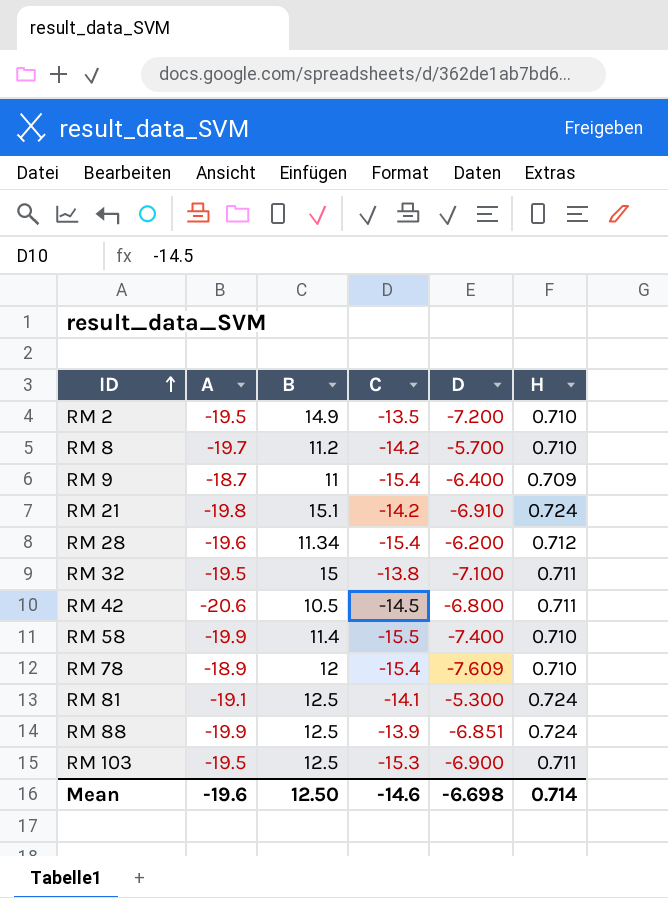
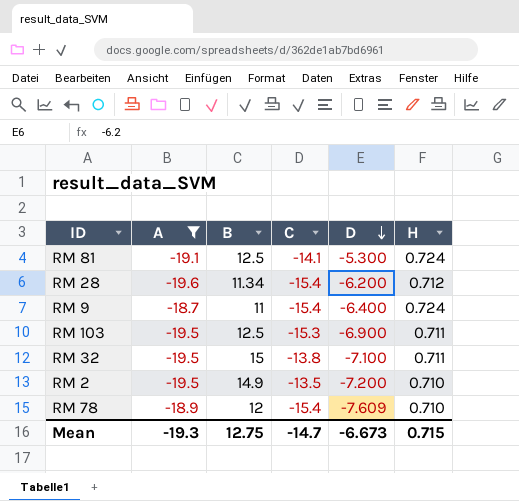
filter: none -> A >= -19.6
row order: ID ascending -> D descending
RM 9 | H: 0.709 -> 0.724
Mean | A: -19.6 -> -19.3
Mean | B: 12.50 -> 12.75
Mean | C: -14.6 -> -14.7
Mean | D: -6.698 -> -6.673
Mean | H: 0.714 -> 0.715

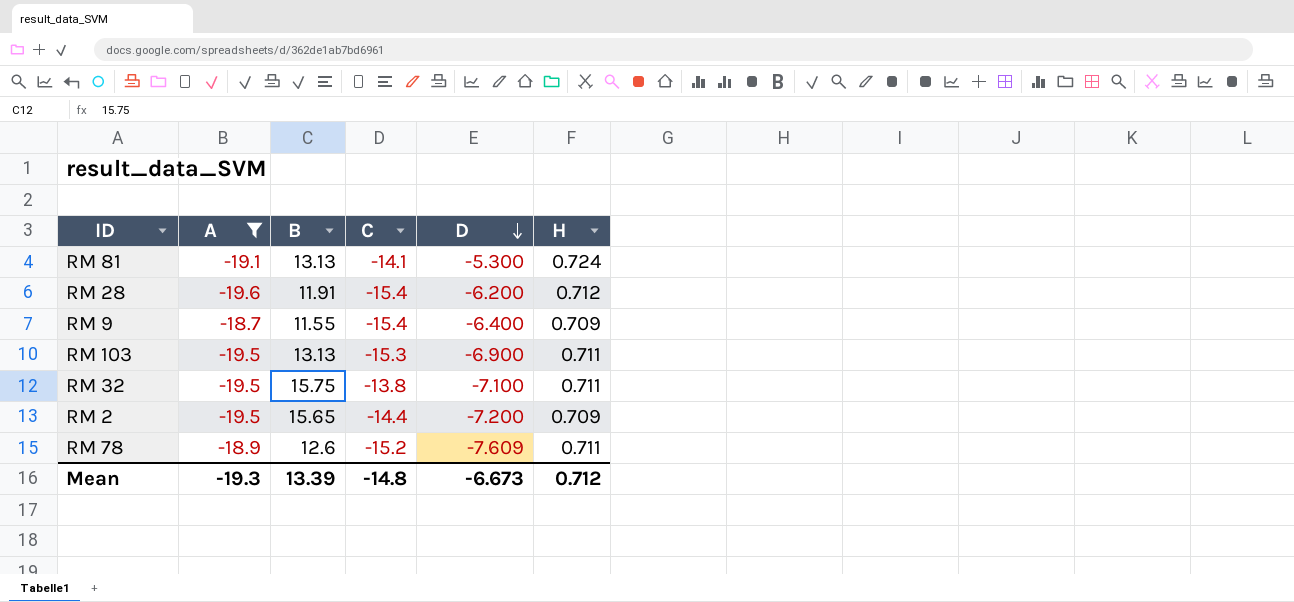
RM 81 | B: 12.5 -> 13.13
RM 28 | B: 11.34 -> 11.91
RM 9 | B: 11 -> 11.55
RM 9 | H: 0.724 -> 0.709
RM 103 | B: 12.5 -> 13.13
RM 32 | B: 15 -> 15.75
RM 2 | B: 14.9 -> 15.65
RM 2 | C: -13.5 -> -14.4
RM 2 | H: 0.710 -> 0.709
RM 78 | B: 12 -> 12.6
RM 78 | C: -15.4 -> -15.2
RM 78 | H: 0.710 -> 0.711
Mean | B: 12.75 -> 13.39
Mean | C: -14.7 -> -14.8
Mean | H: 0.715 -> 0.712

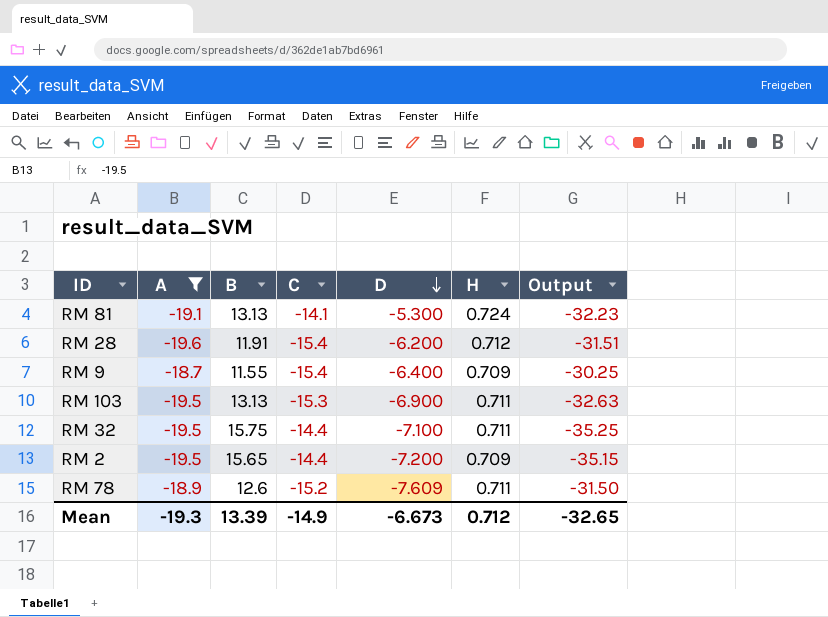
column Output | formula: none -> [A] - [B]
RM 32 | C: -13.8 -> -14.4
Mean | C: -14.8 -> -14.9

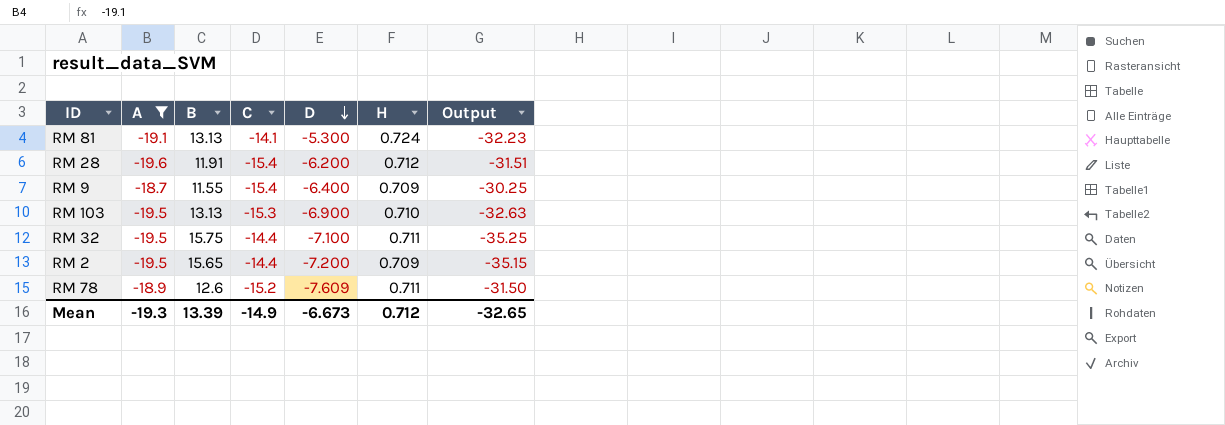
RM 103 | H: 0.711 -> 0.710

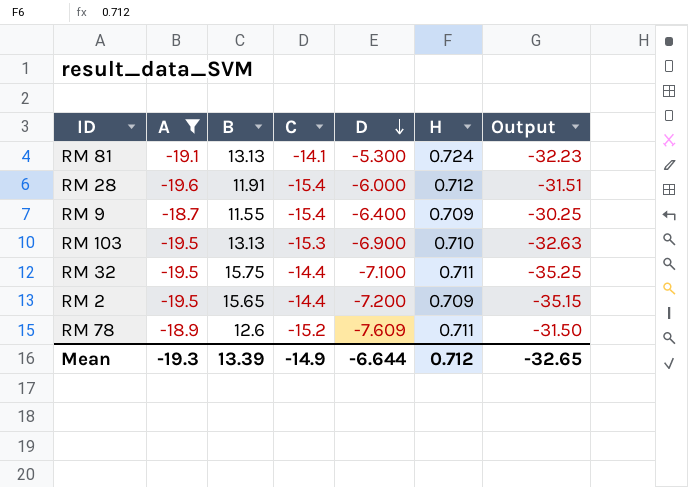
RM 28 | D: -6.200 -> -6.000
Mean | D: -6.673 -> -6.644

